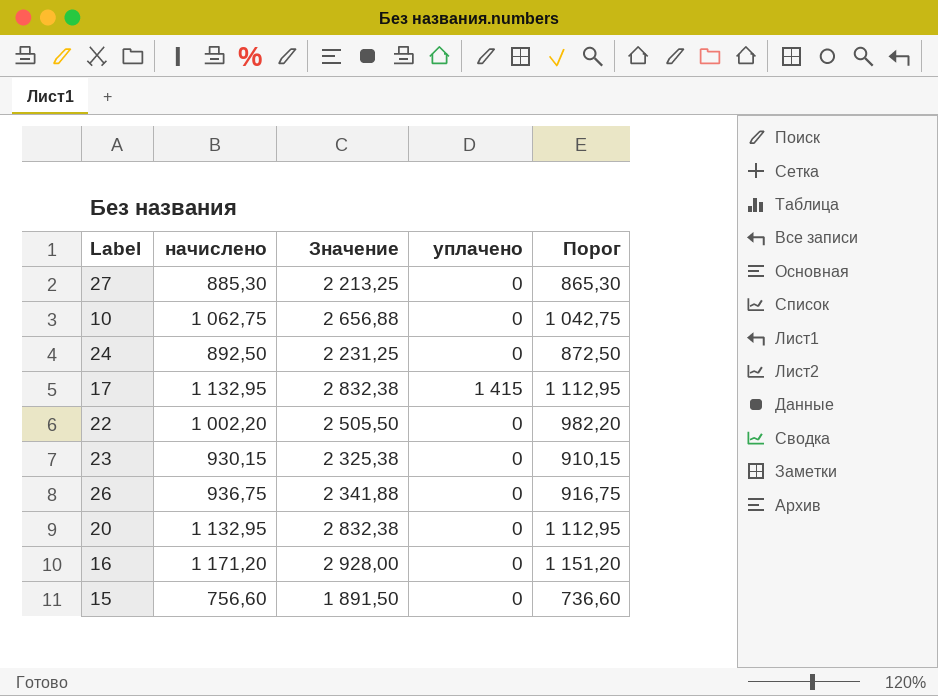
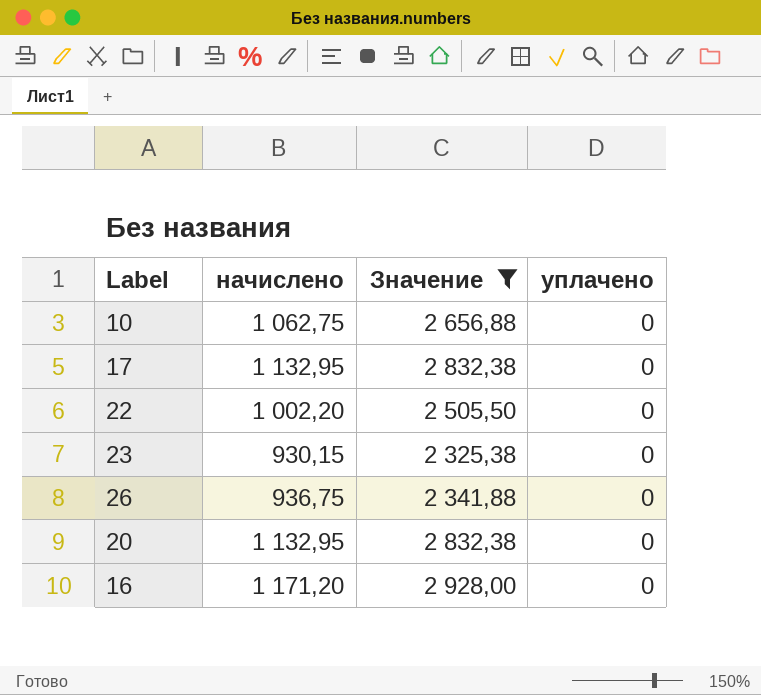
filter: none -> Значение >= 2 325,38
column Порог | formula: [начислено] - 20 -> none
17 | уплачено: 1 415 -> 0

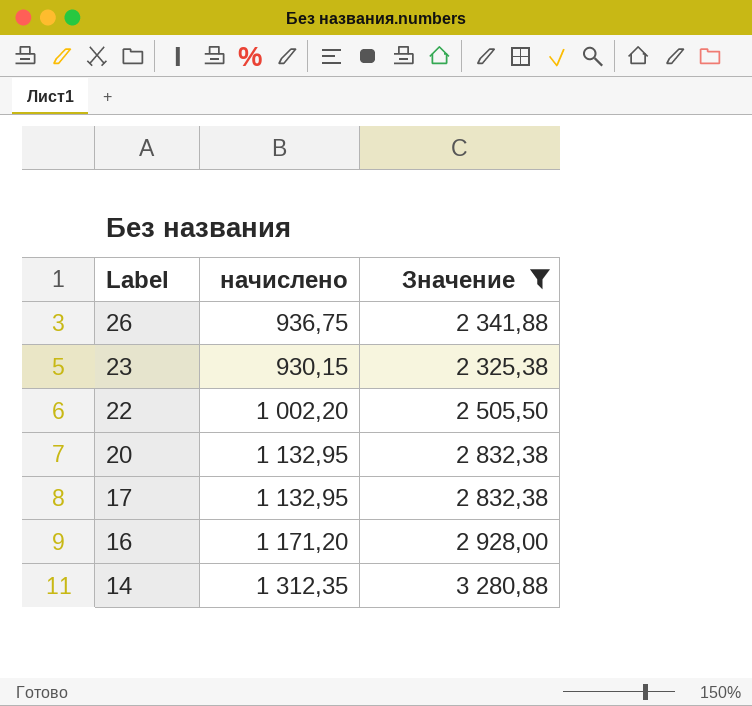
row order: none -> Label descending
column уплачено | position: 4 -> none
row 10: 1 062,75 | 2 656,88 | 0 -> none
row 14: none -> 1 312,35 | 3 280,88

